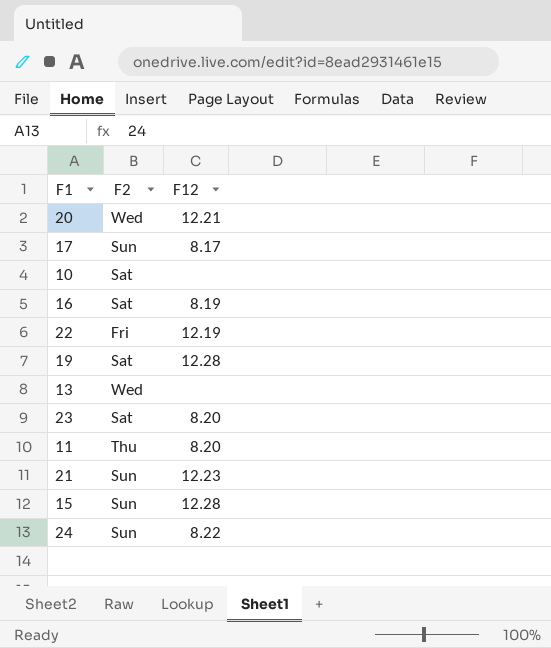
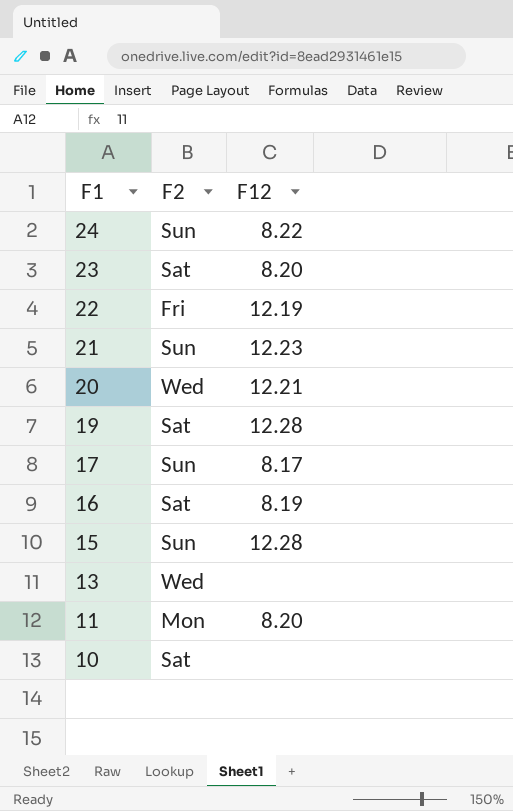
row order: none -> F1 descending
11 | F2: Thu -> Mon

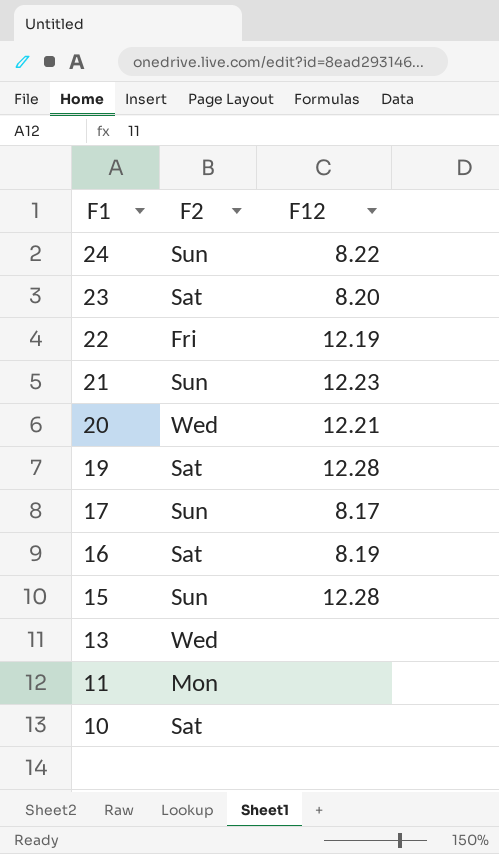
11 | F12: 8.20 -> none

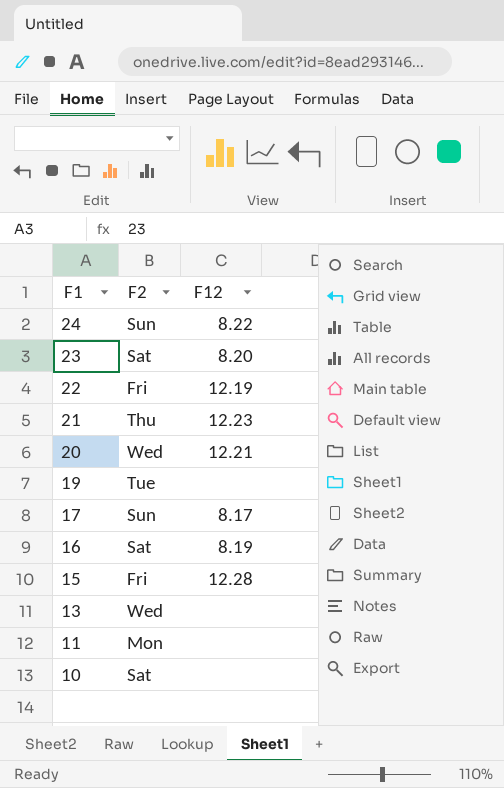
21 | F2: Sun -> Thu
19 | F2: Sat -> Tue
19 | F12: 12.28 -> none
15 | F2: Sun -> Fri

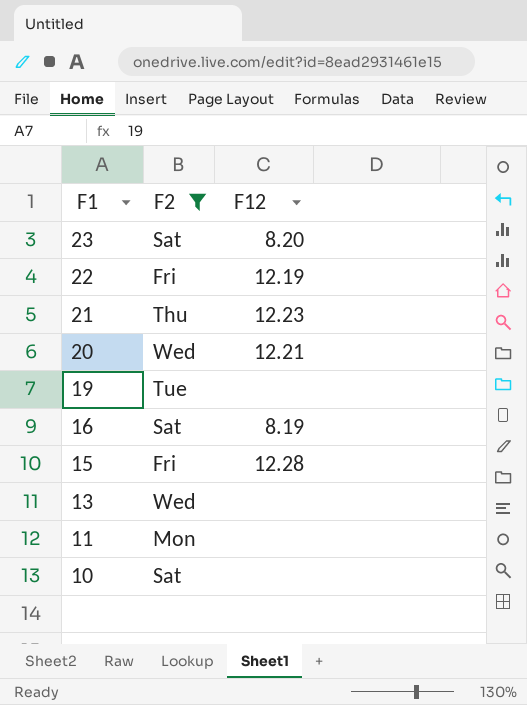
filter: none -> F2 != Sun

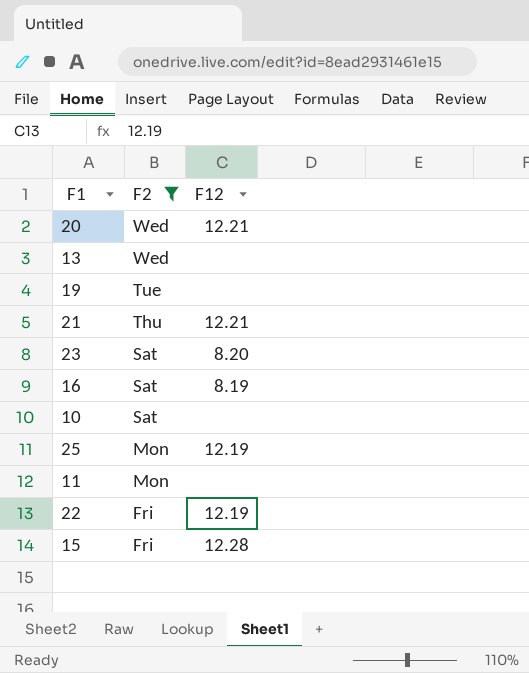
row order: F1 descending -> F2 descending
21 | F12: 12.23 -> 12.21
row 25: none -> Mon | 12.19

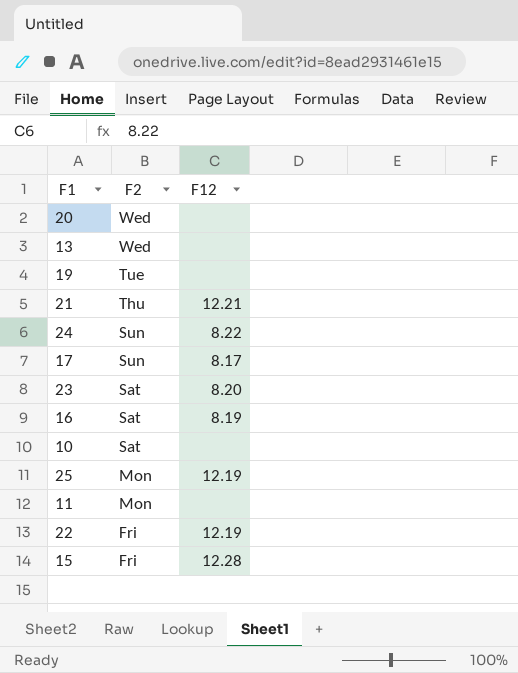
filter: F2 != Sun -> none
20 | F12: 12.21 -> none

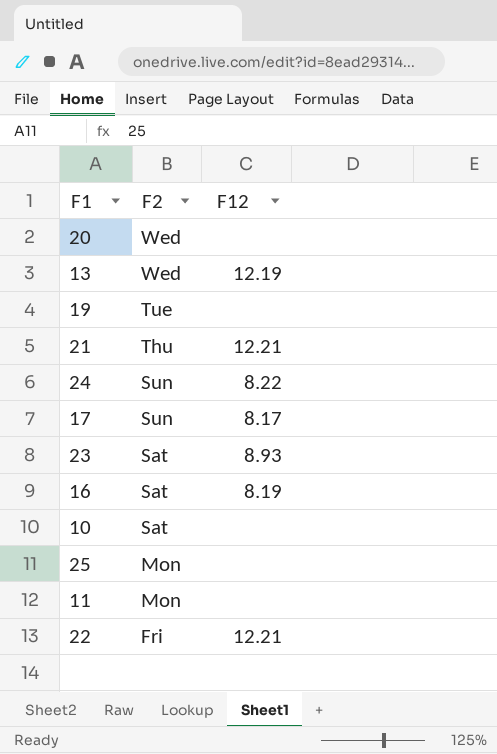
row 15: Fri | 12.28 -> none
13 | F12: none -> 12.19
23 | F12: 8.20 -> 8.93
25 | F12: 12.19 -> none
22 | F12: 12.19 -> 12.21

